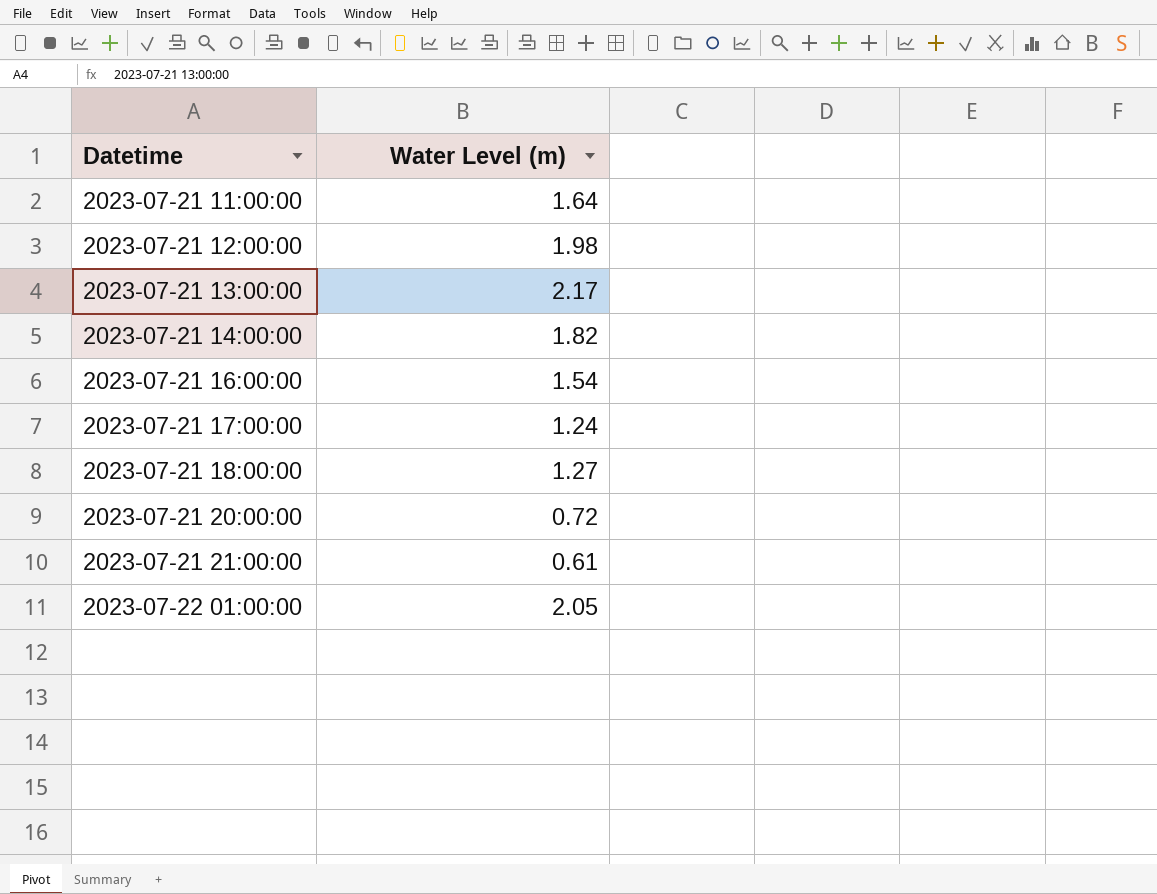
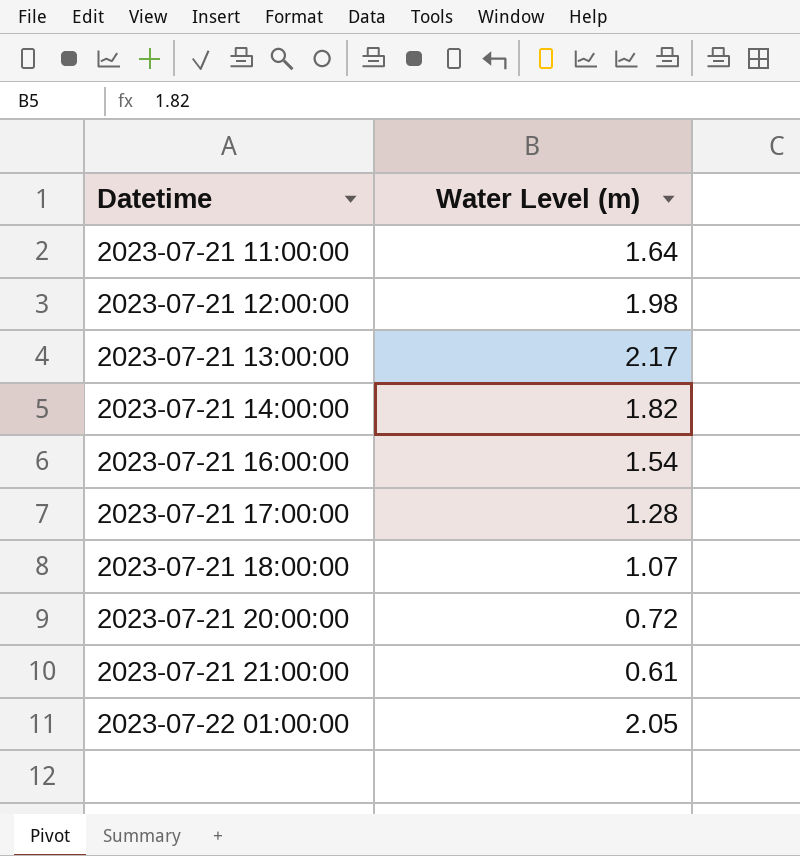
2023-07-21 17:00:00 | Water Level (m): 1.24 -> 1.28
2023-07-21 18:00:00 | Water Level (m): 1.27 -> 1.07

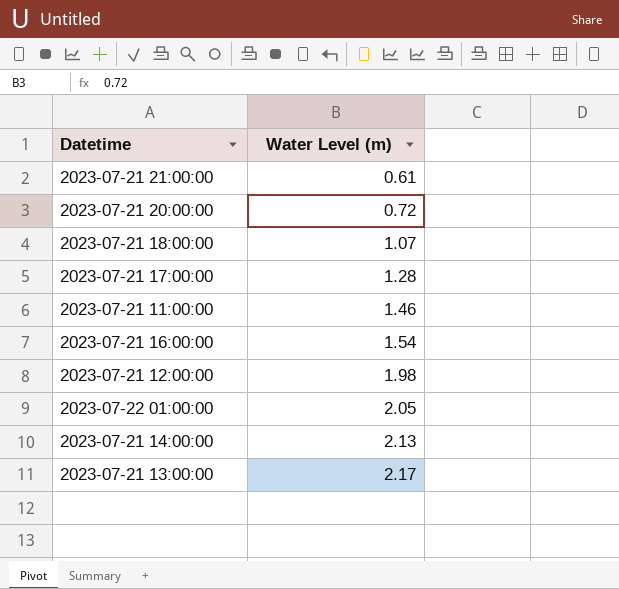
row order: Datetime ascending -> Water Level (m) ascending
2023-07-21 11:00:00 | Water Level (m): 1.64 -> 1.46
2023-07-21 14:00:00 | Water Level (m): 1.82 -> 2.13

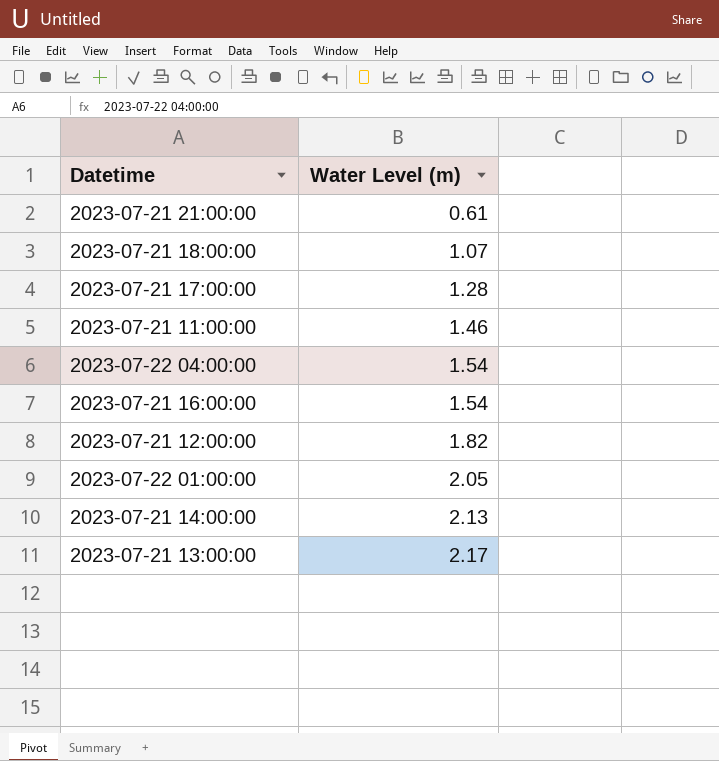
row 2023-07-21 20:00:00: 0.72 -> none
row 2023-07-22 04:00:00: none -> 1.54
2023-07-21 12:00:00 | Water Level (m): 1.98 -> 1.82

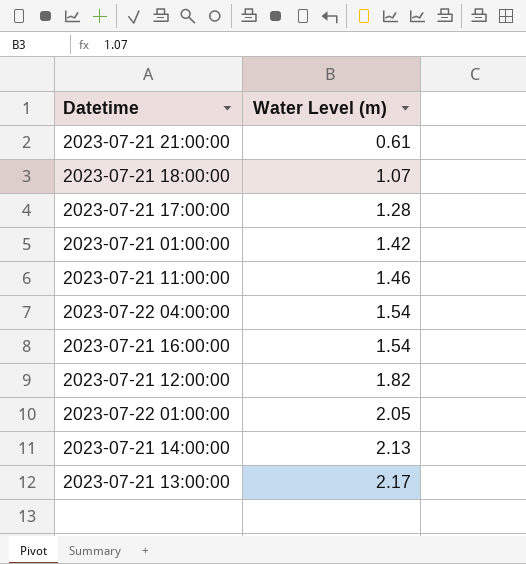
row 2023-07-21 01:00:00: none -> 1.42

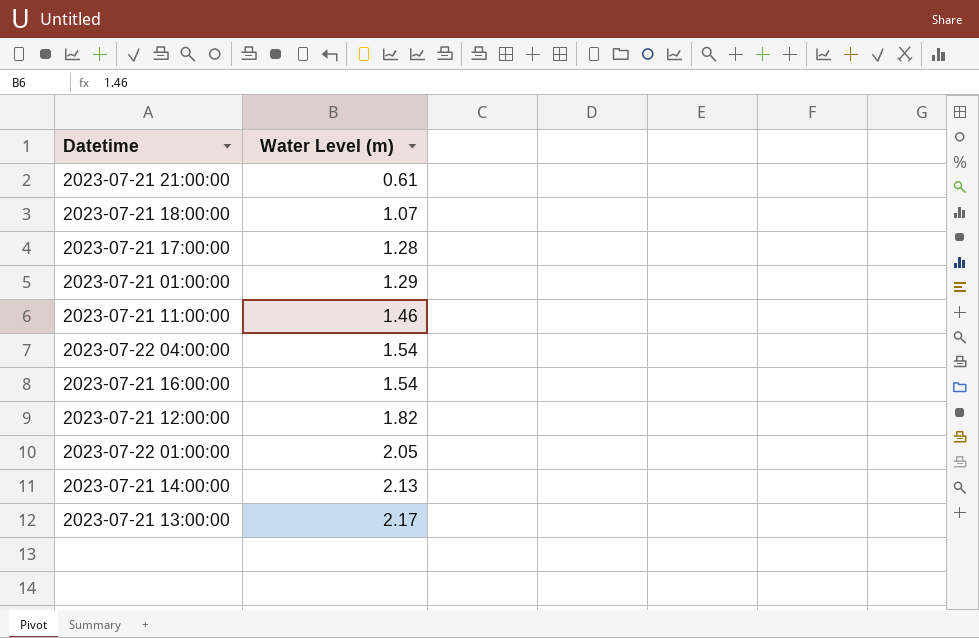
2023-07-21 01:00:00 | Water Level (m): 1.42 -> 1.29

